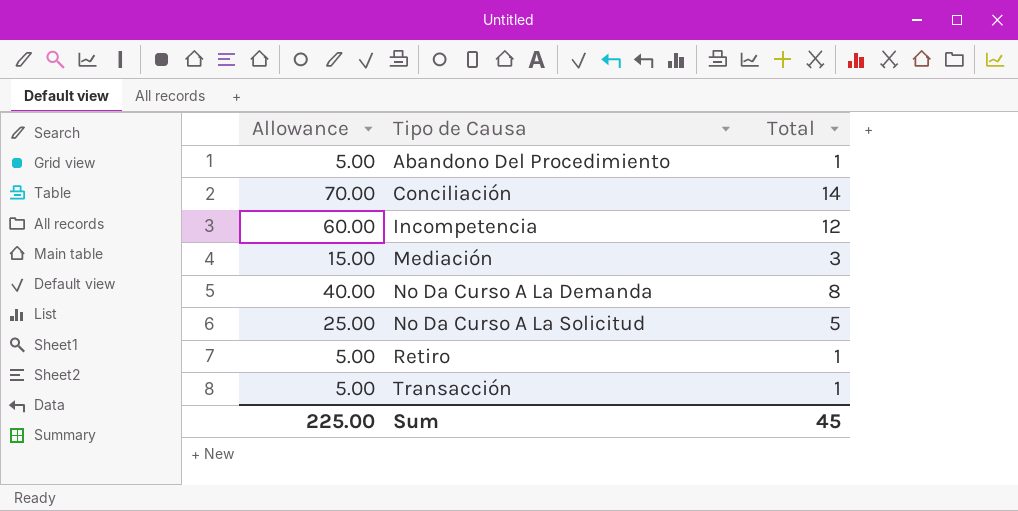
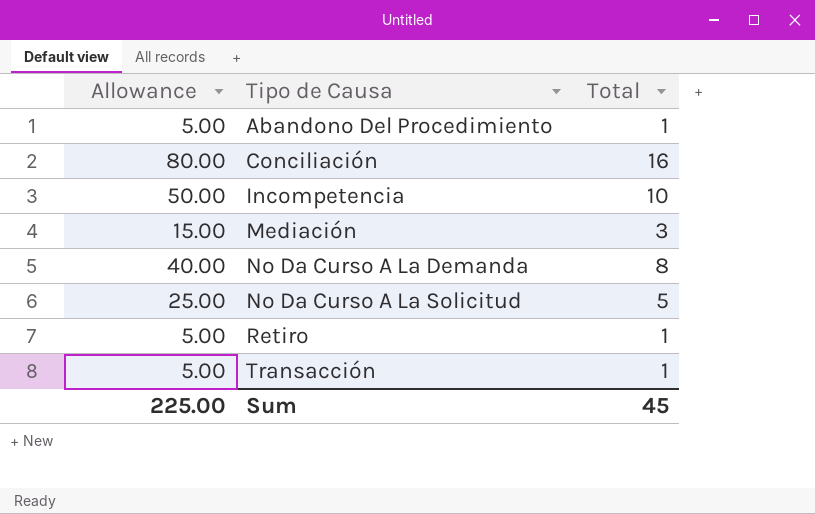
Conciliación | Allowance: 70.00 -> 80.00
Conciliación | Total: 14 -> 16
Incompetencia | Allowance: 60.00 -> 50.00
Incompetencia | Total: 12 -> 10

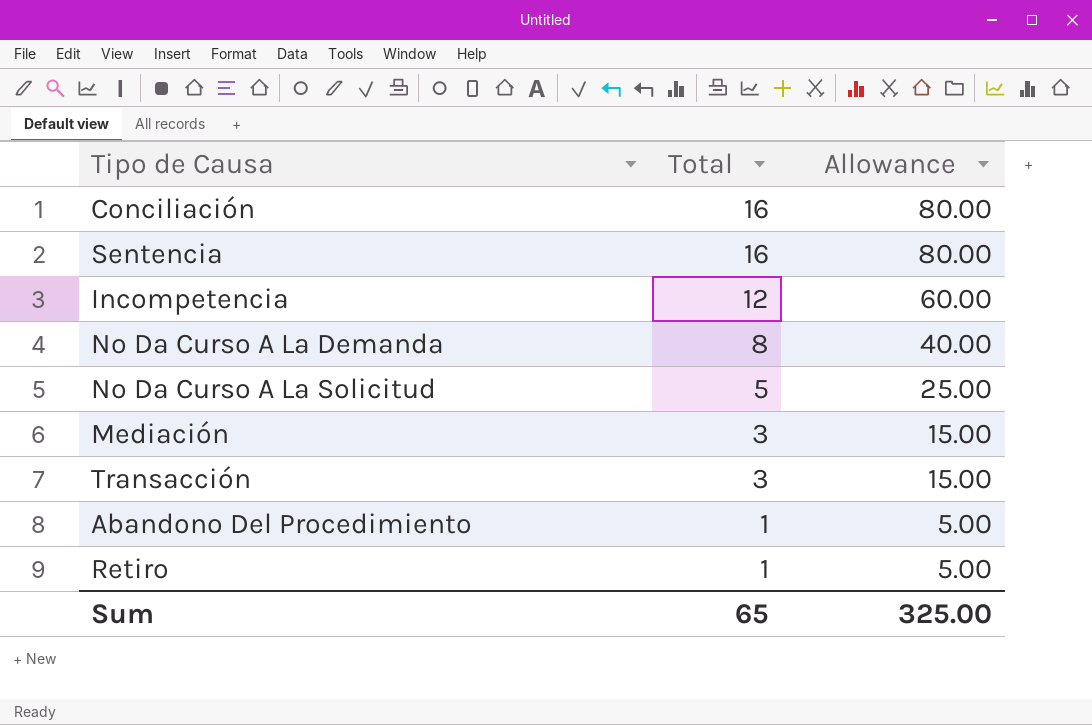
row order: Tipo de Causa ascending -> Total descending
column Allowance | position: 1 -> 3
row Sentencia: none -> 16 | 80.00
Incompetencia | Total: 10 -> 12
Incompetencia | Allowance: 50.00 -> 60.00
Transacción | Total: 1 -> 3
Transacción | Allowance: 5.00 -> 15.00
Sum | Total: 45 -> 65
Sum | Allowance: 225.00 -> 325.00

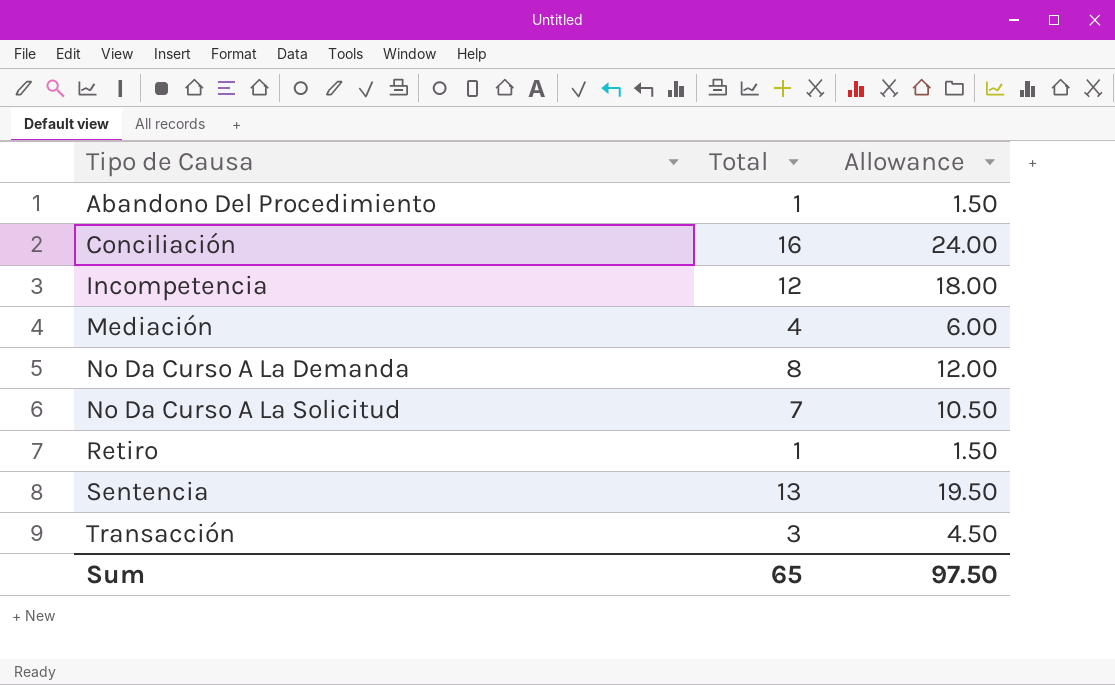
row order: Total descending -> Tipo de Causa ascending
column Allowance | formula: [Total] * 5 -> [Total] * 1.5
Mediación | Total: 3 -> 4
No Da Curso A La Solicitud | Total: 5 -> 7
Sentencia | Total: 16 -> 13
Sum | Allowance: 325.00 -> 97.50

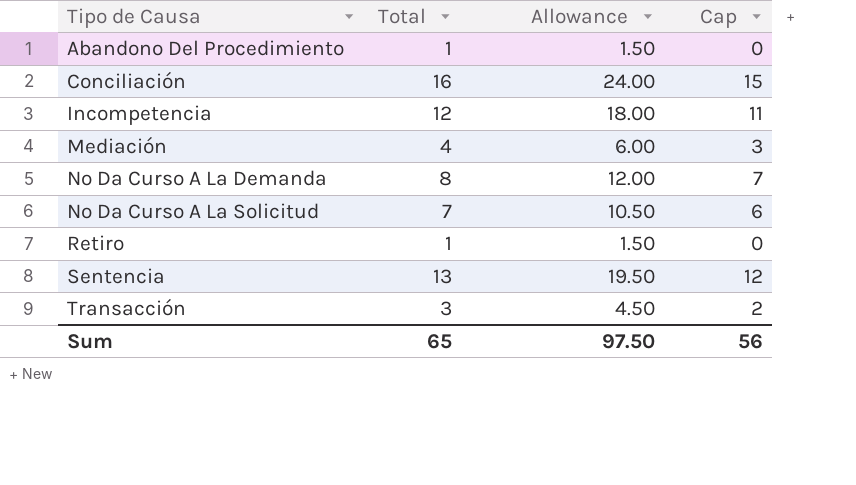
column Cap | formula: none -> [Total] - 1

